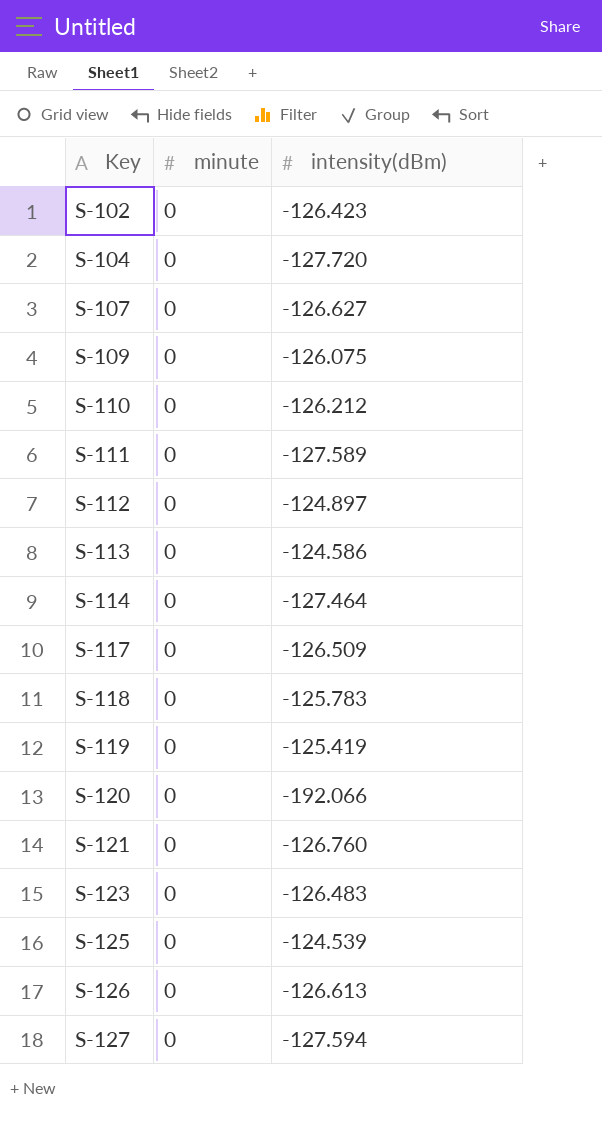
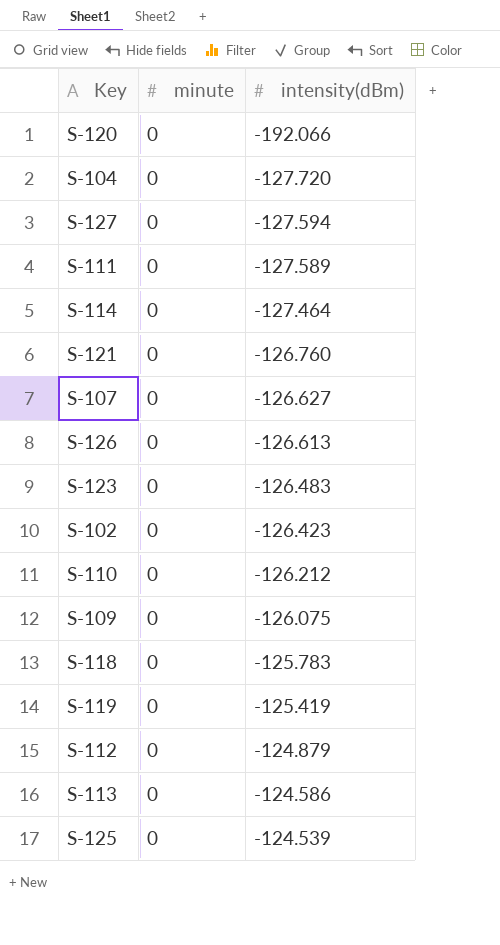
row order: Key ascending -> intensity(dBm) ascending
row S-117: 0 | -126.509 -> none
S-112 | intensity(dBm): -124.897 -> -124.879

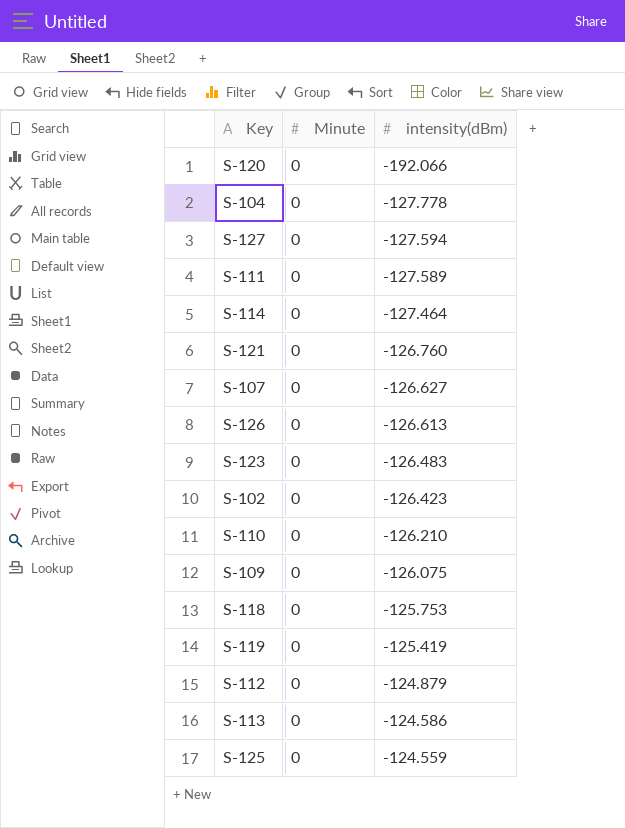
column name: minute -> Minute
S-104 | intensity(dBm): -127.720 -> -127.778
S-110 | intensity(dBm): -126.212 -> -126.210
S-118 | intensity(dBm): -125.783 -> -125.753
S-125 | intensity(dBm): -124.539 -> -124.559

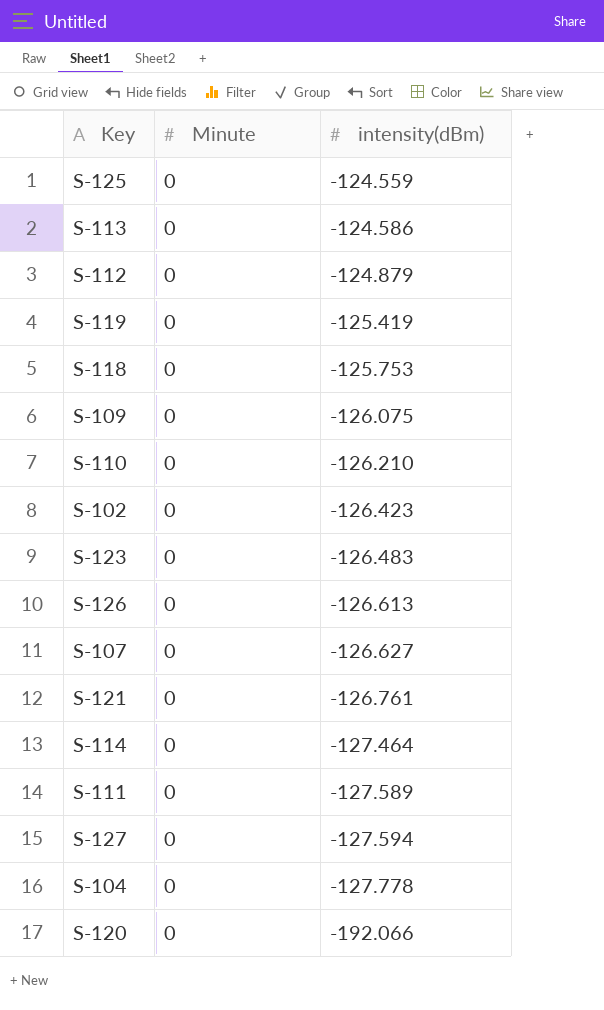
row order: intensity(dBm) ascending -> intensity(dBm) descending
S-121 | intensity(dBm): -126.760 -> -126.761

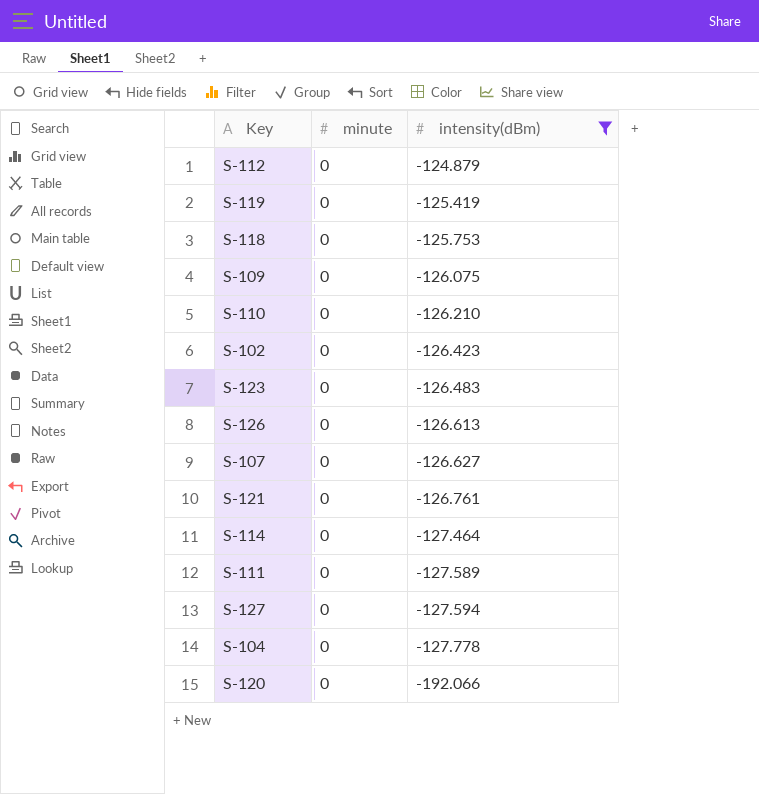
filter: none -> intensity(dBm) <= -124.879
column name: Minute -> minute

